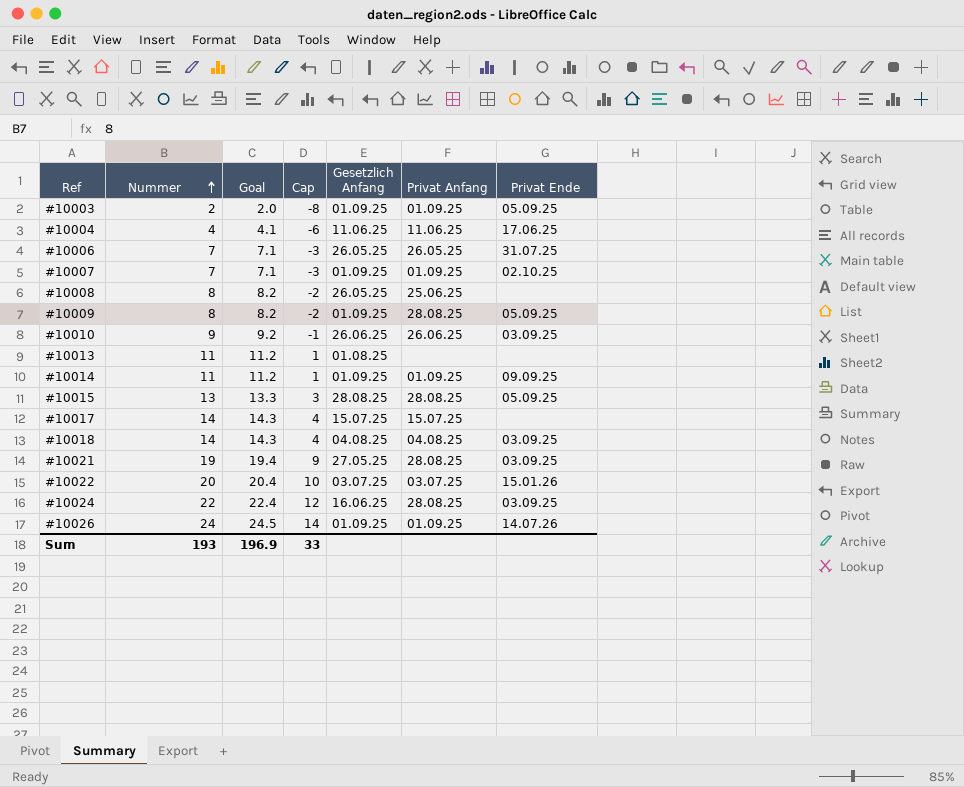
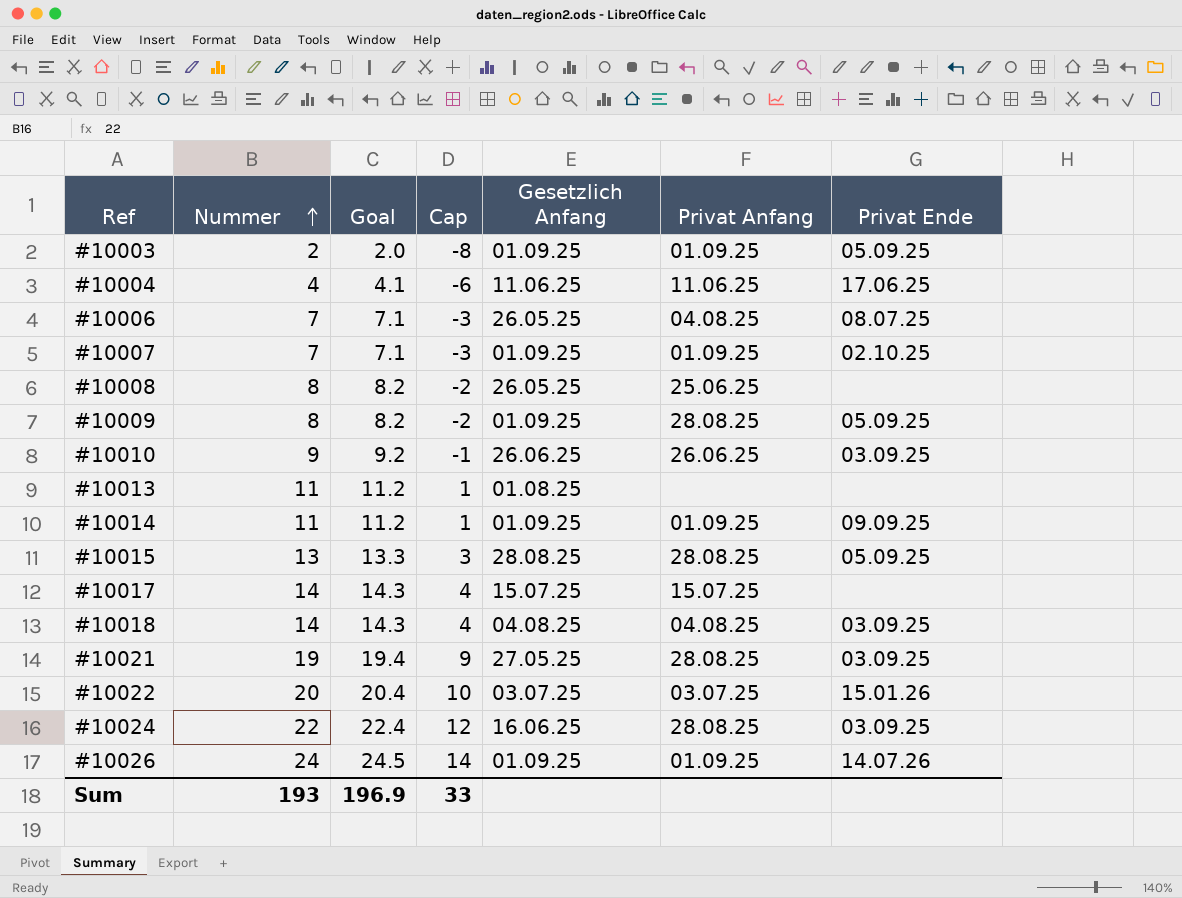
#10006 | Privat Anfang: 26.05.25 -> 04.08.25
#10006 | Privat Ende: 31.07.25 -> 08.07.25

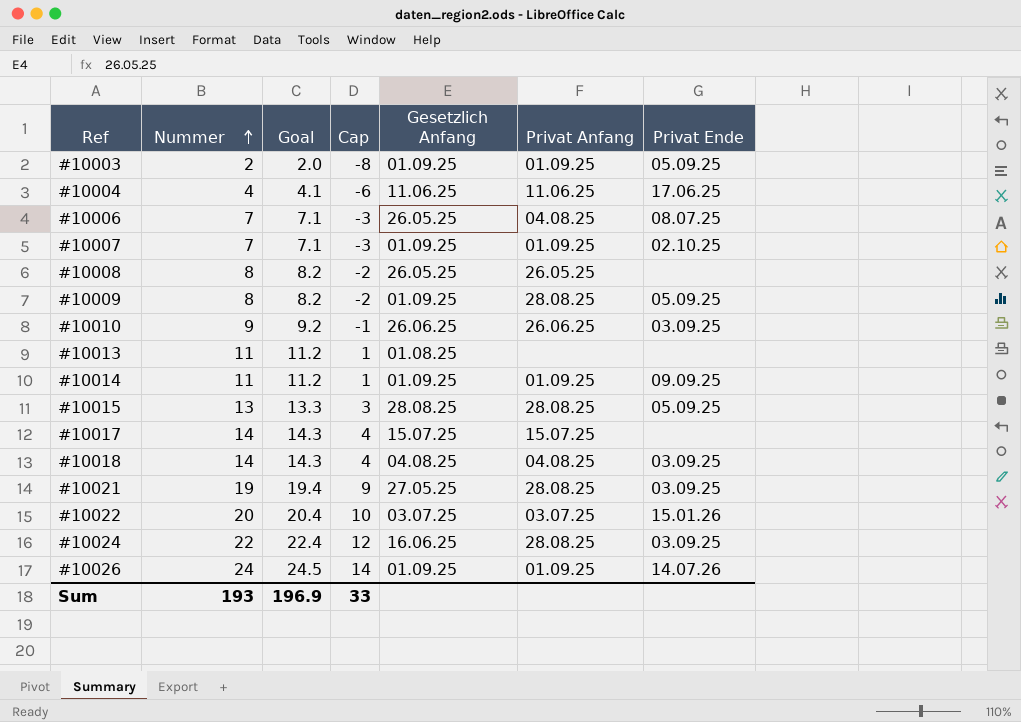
#10008 | Privat Anfang: 25.06.25 -> 26.05.25

